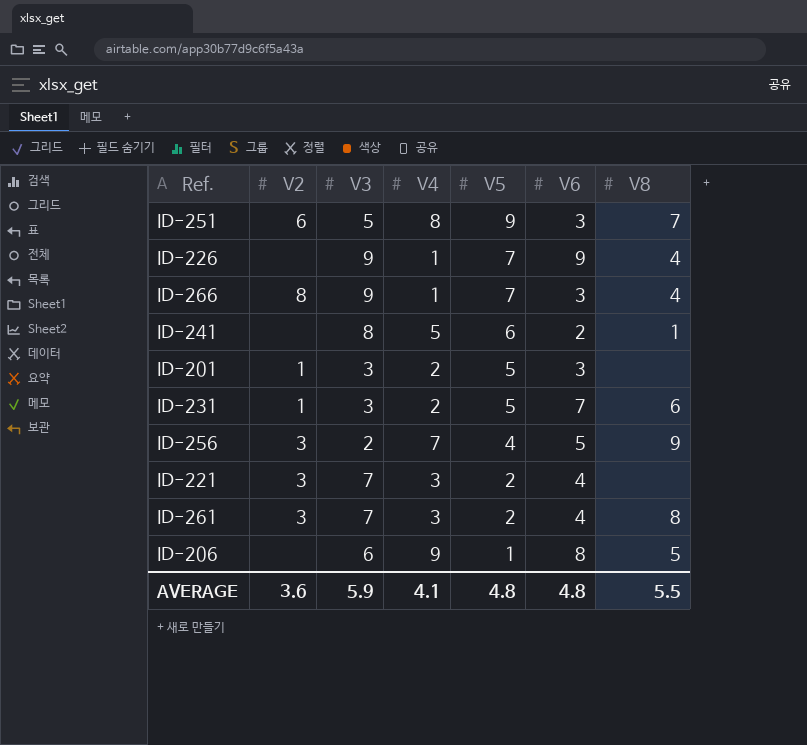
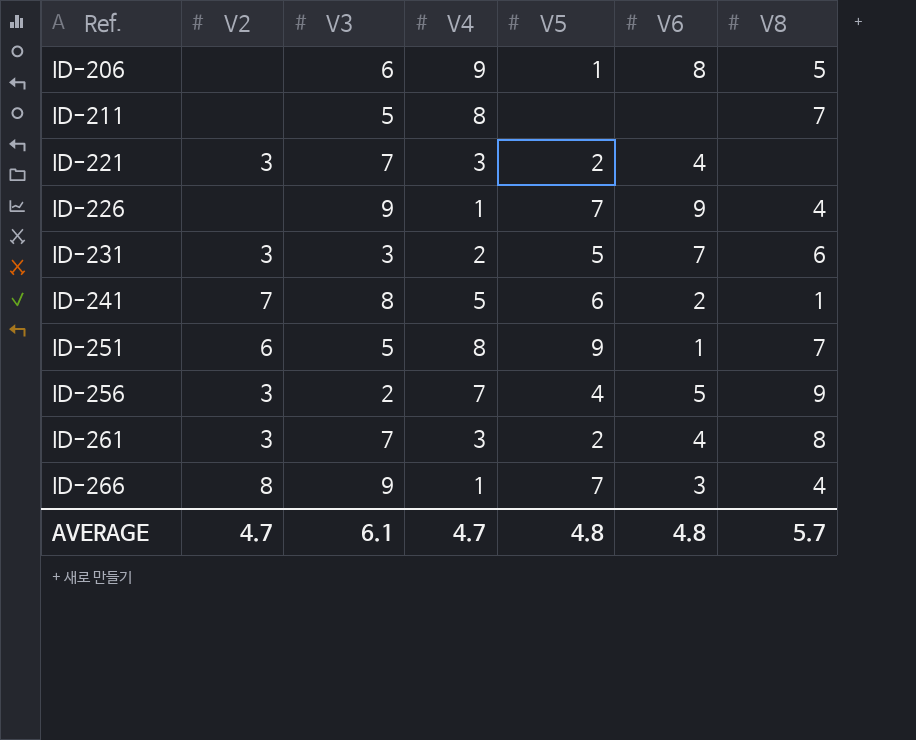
row order: V5 descending -> Ref. ascending
row ID-201: 1 | 3 | 2 | 5 | 3 | none -> none
row ID-211: none -> none | 5 | 8 | none | none | 7
ID-231 | V2: 1 -> 3
ID-241 | V2: none -> 7
ID-251 | V6: 3 -> 1
AVERAGE | V2: 3.6 -> 4.7
AVERAGE | V3: 5.9 -> 6.1
AVERAGE | V4: 4.1 -> 4.7
AVERAGE | V8: 5.5 -> 5.7

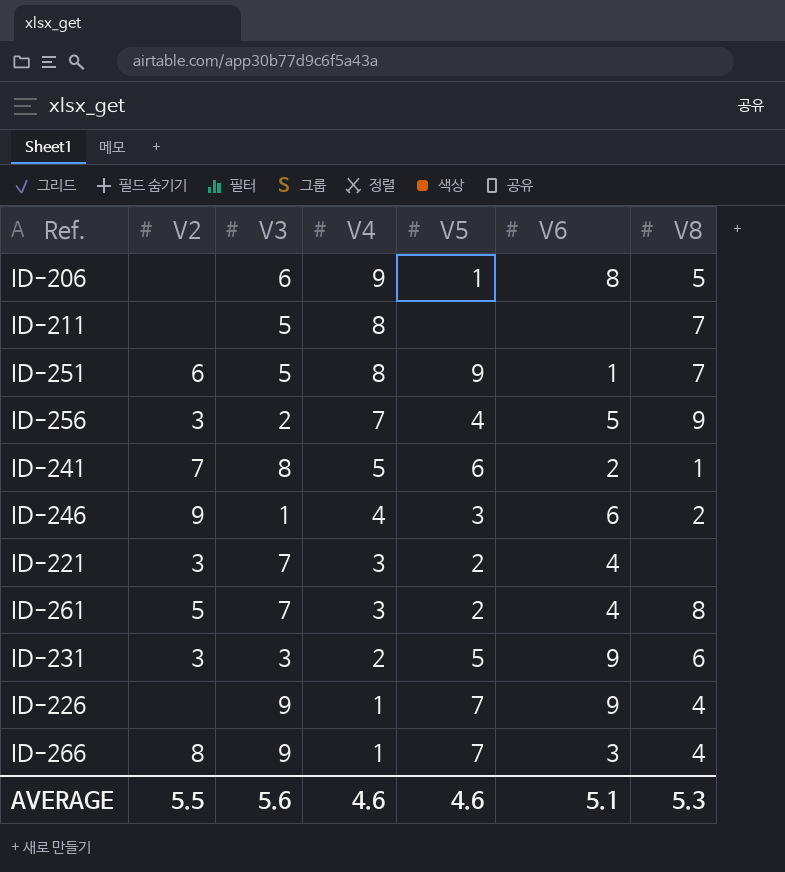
row order: Ref. ascending -> V4 descending
row ID-246: none -> 9 | 1 | 4 | 3 | 6 | 2
ID-261 | V2: 3 -> 5
ID-231 | V6: 7 -> 9
AVERAGE | V2: 4.7 -> 5.5
AVERAGE | V3: 6.1 -> 5.6
AVERAGE | V4: 4.7 -> 4.6
AVERAGE | V5: 4.8 -> 4.6
AVERAGE | V6: 4.8 -> 5.1
AVERAGE | V8: 5.7 -> 5.3

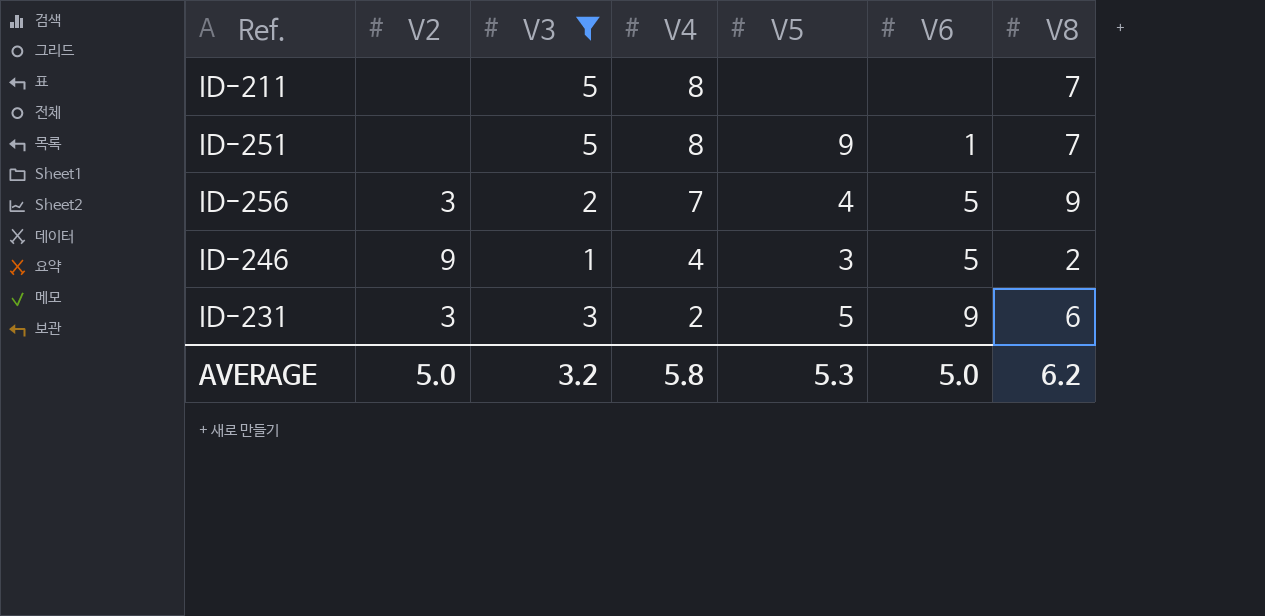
filter: none -> V3 <= 5
ID-251 | V2: 6 -> none
ID-246 | V6: 6 -> 5
AVERAGE | V2: 5.5 -> 5.0
AVERAGE | V3: 5.6 -> 3.2
AVERAGE | V4: 4.6 -> 5.8
AVERAGE | V5: 4.6 -> 5.3
AVERAGE | V6: 5.1 -> 5.0
AVERAGE | V8: 5.3 -> 6.2

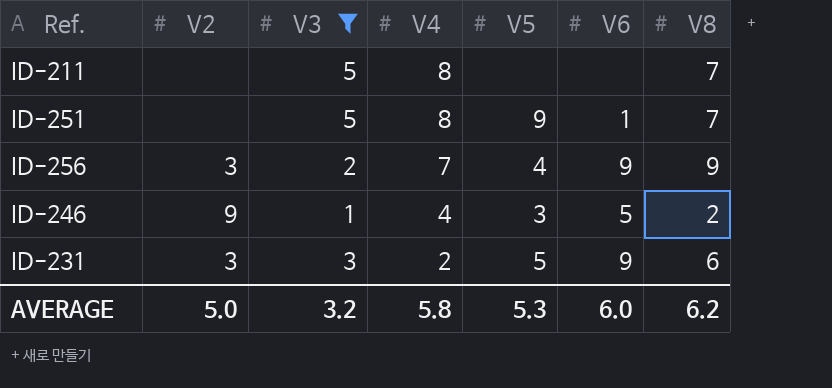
ID-256 | V6: 5 -> 9
AVERAGE | V6: 5.0 -> 6.0

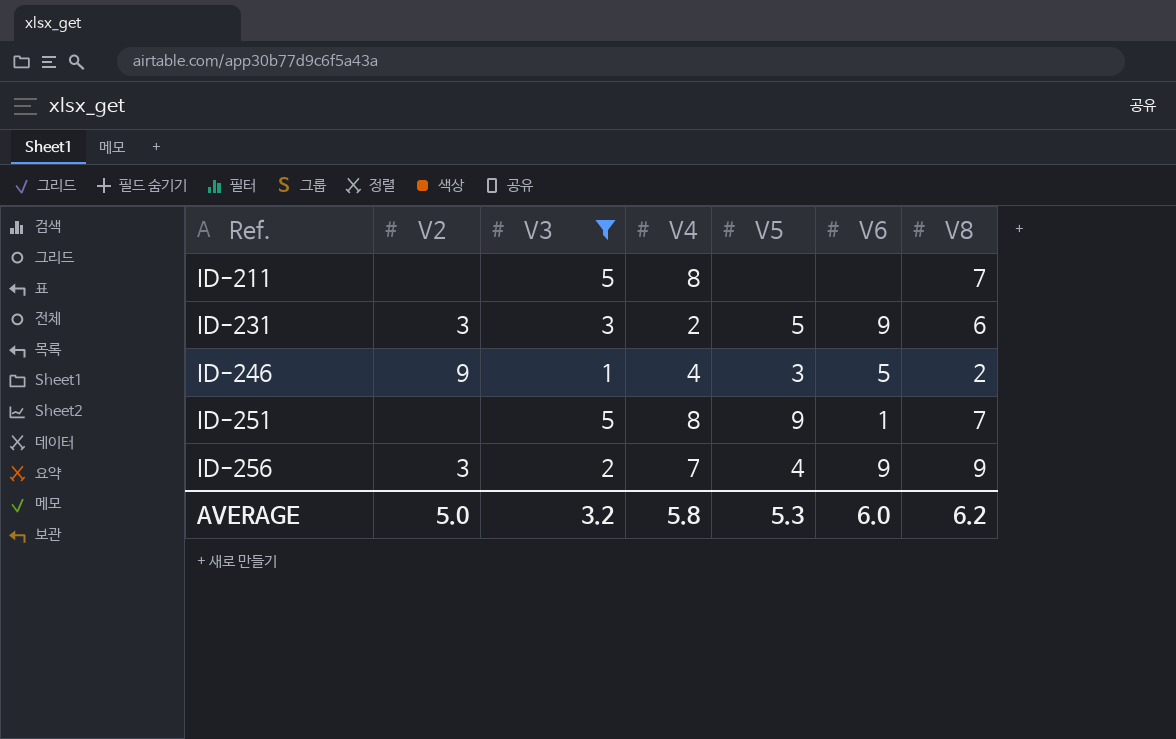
row order: V4 descending -> Ref. ascending

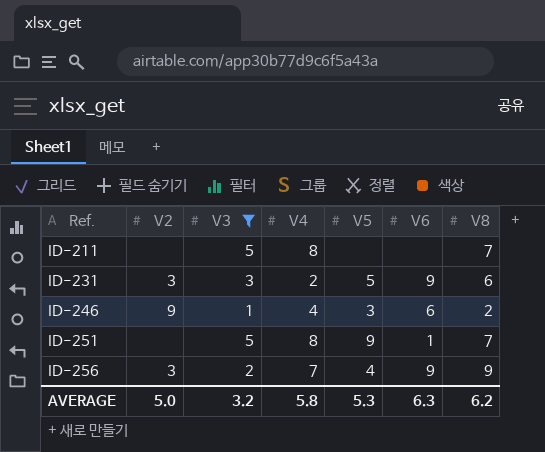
ID-246 | V6: 5 -> 6
AVERAGE | V6: 6.0 -> 6.3

